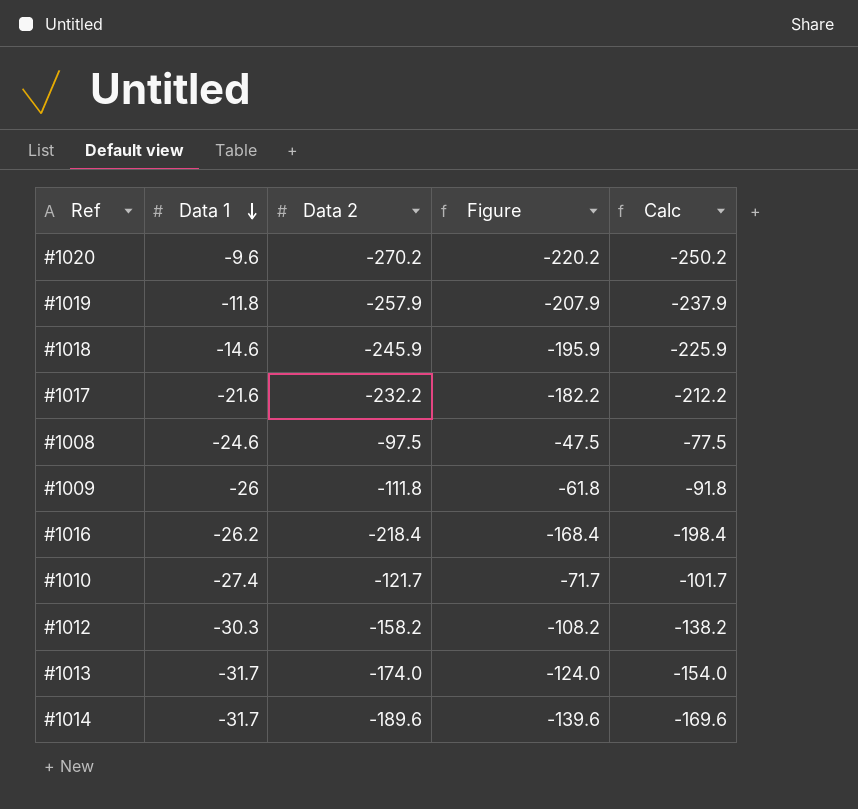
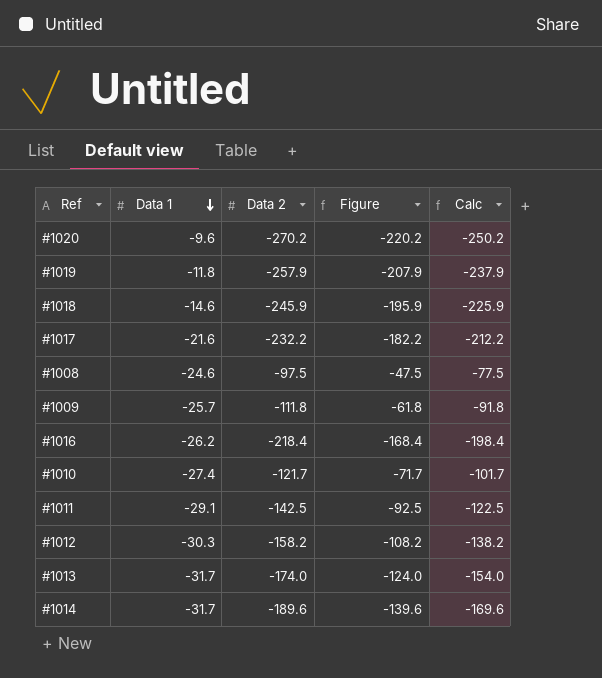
#1009 | Data 1: -26 -> -25.7
row #1011: none -> -29.1 | -142.5 | -92.5 | -122.5

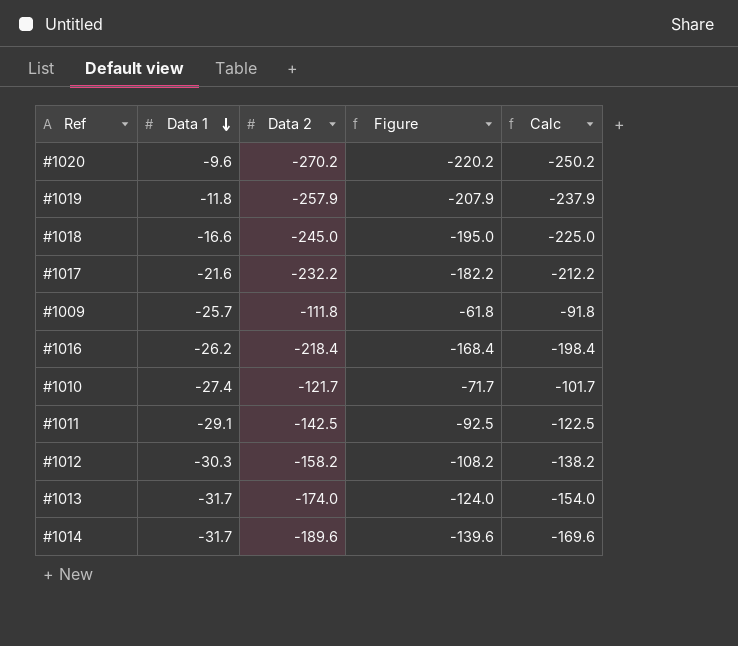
row #1008: -24.6 | -97.5 | -47.5 | -77.5 -> none
#1018 | Data 1: -14.6 -> -16.6
#1018 | Data 2: -245.9 -> -245.0
#1018 | Figure: -195.9 -> -195.0
#1018 | Calc: -225.9 -> -225.0

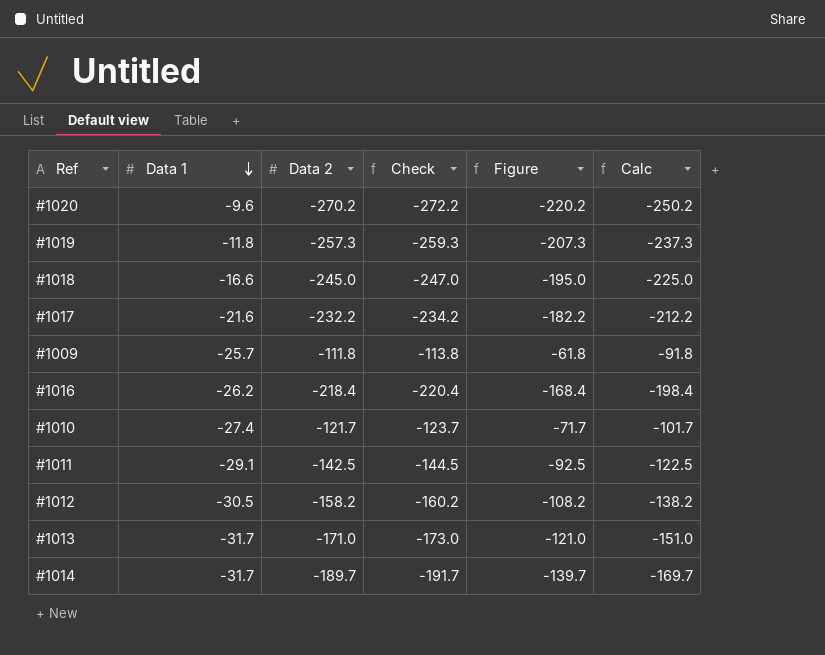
column Check | formula: none -> [Data 2] - 2
#1019 | Data 2: -257.9 -> -257.3
#1019 | Figure: -207.9 -> -207.3
#1019 | Calc: -237.9 -> -237.3
#1012 | Data 1: -30.3 -> -30.5
#1013 | Data 2: -174.0 -> -171.0
#1013 | Figure: -124.0 -> -121.0
#1013 | Calc: -154.0 -> -151.0
#1014 | Data 2: -189.6 -> -189.7
#1014 | Figure: -139.6 -> -139.7
#1014 | Calc: -169.6 -> -169.7

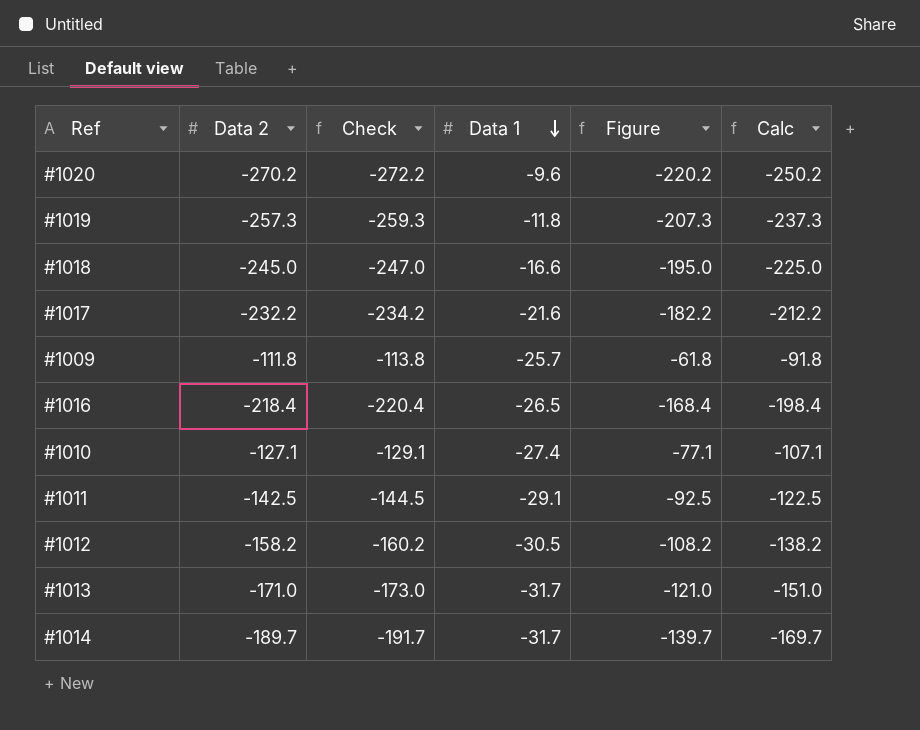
column Data 1 | position: 2 -> 4
#1016 | Data 1: -26.2 -> -26.5
#1010 | Data 2: -121.7 -> -127.1
#1010 | Check: -123.7 -> -129.1
#1010 | Figure: -71.7 -> -77.1
#1010 | Calc: -101.7 -> -107.1

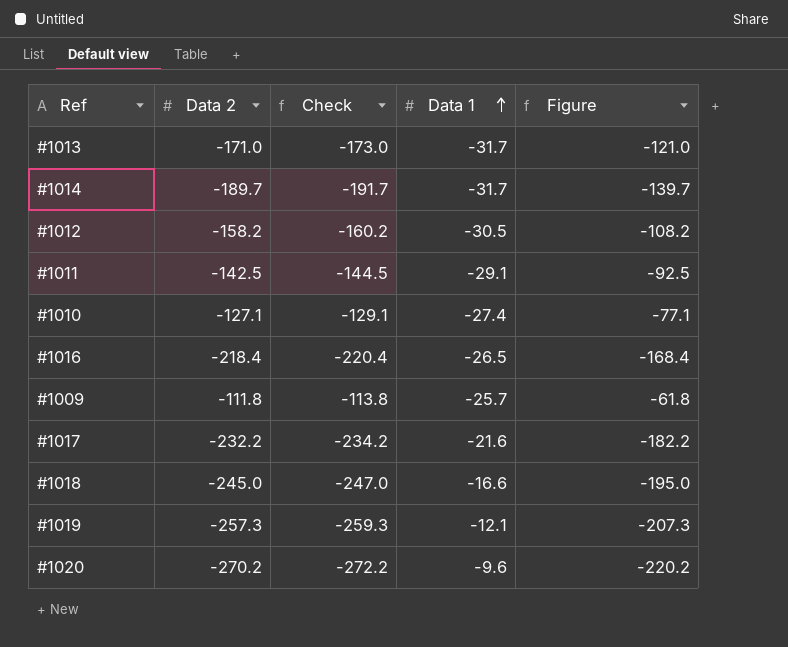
row order: Data 1 descending -> Data 1 ascending
column Calc | formula: [Data 2] + 20 -> none
#1019 | Data 1: -11.8 -> -12.1

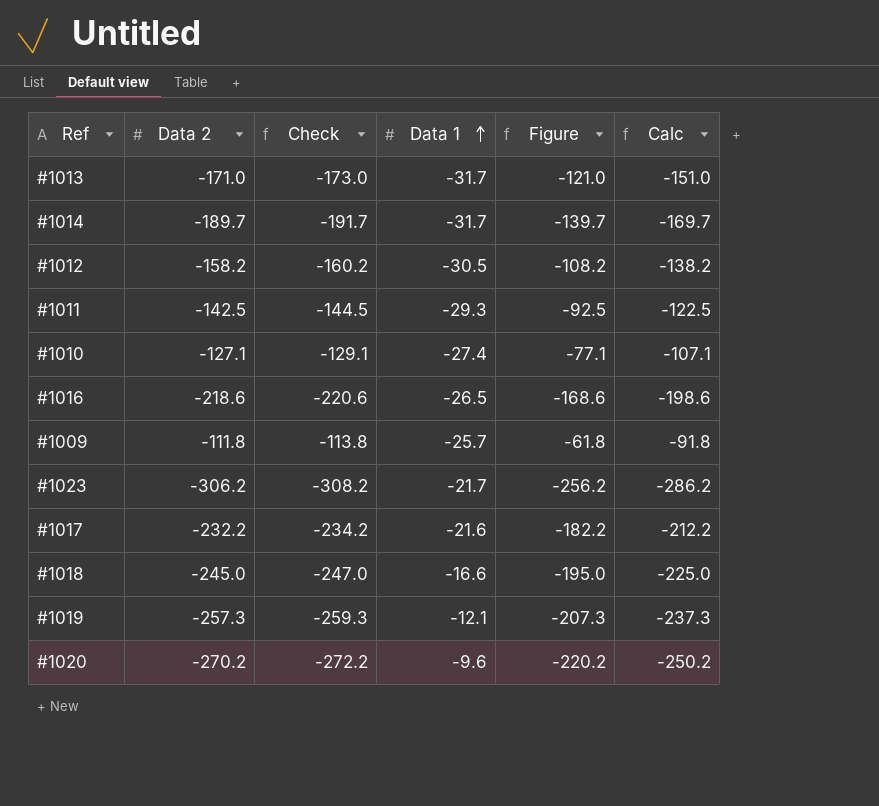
column Calc | formula: none -> [Data 2] + 20
#1011 | Data 1: -29.1 -> -29.3
#1016 | Data 2: -218.4 -> -218.6
#1016 | Check: -220.4 -> -220.6
#1016 | Figure: -168.4 -> -168.6
row #1023: none -> -306.2 | -308.2 | -21.7 | -256.2 | -286.2

